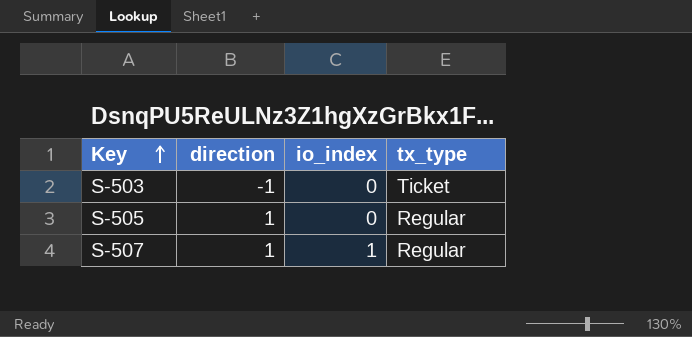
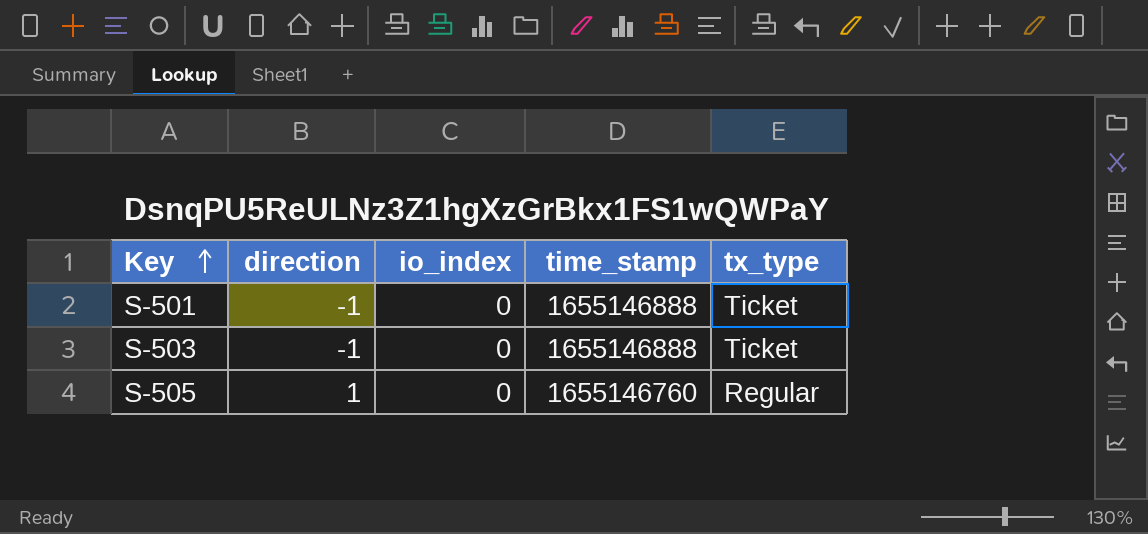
column time_stamp | position: none -> 4
row S-507: 1 | 1 | Regular -> none
row S-501: none -> -1 | 0 | 1655146888 | Ticket

